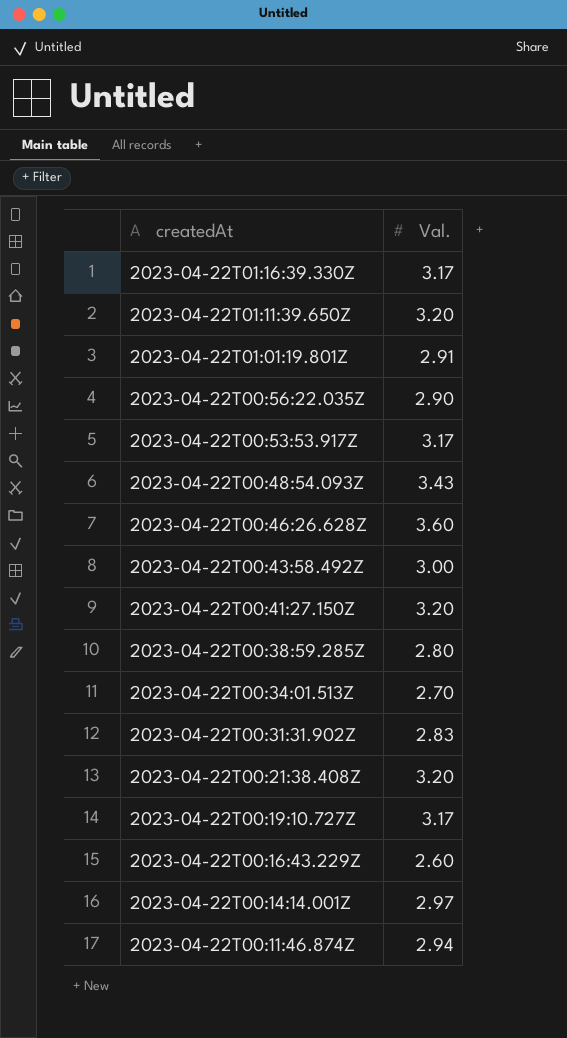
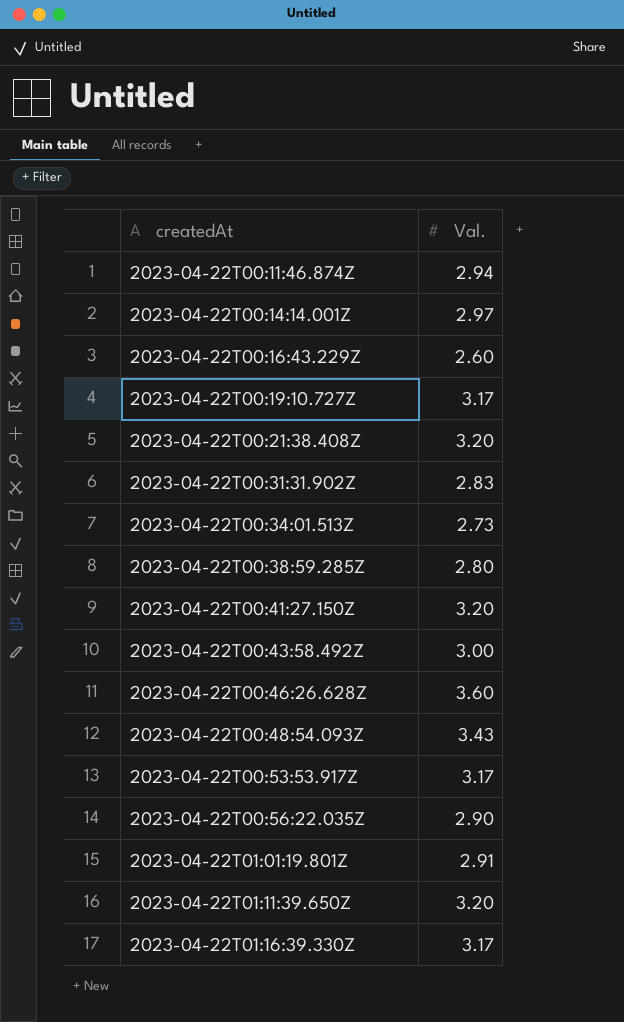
row order: createdAt descending -> createdAt ascending
2023-04-22T00:34:01.513Z | Val.: 2.70 -> 2.73

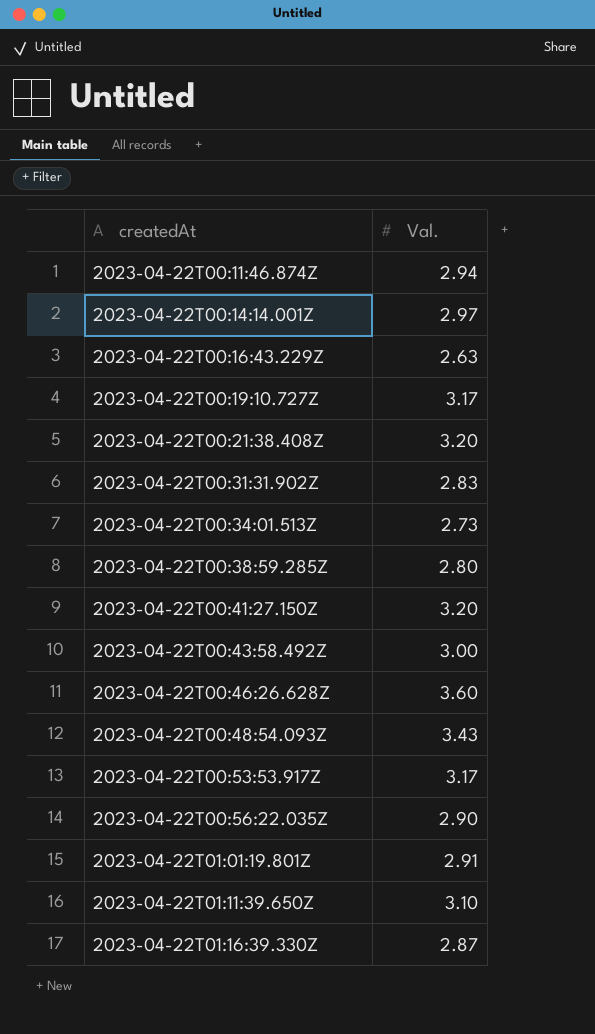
2023-04-22T00:16:43.229Z | Val.: 2.60 -> 2.63
2023-04-22T01:11:39.650Z | Val.: 3.20 -> 3.10
2023-04-22T01:16:39.330Z | Val.: 3.17 -> 2.87

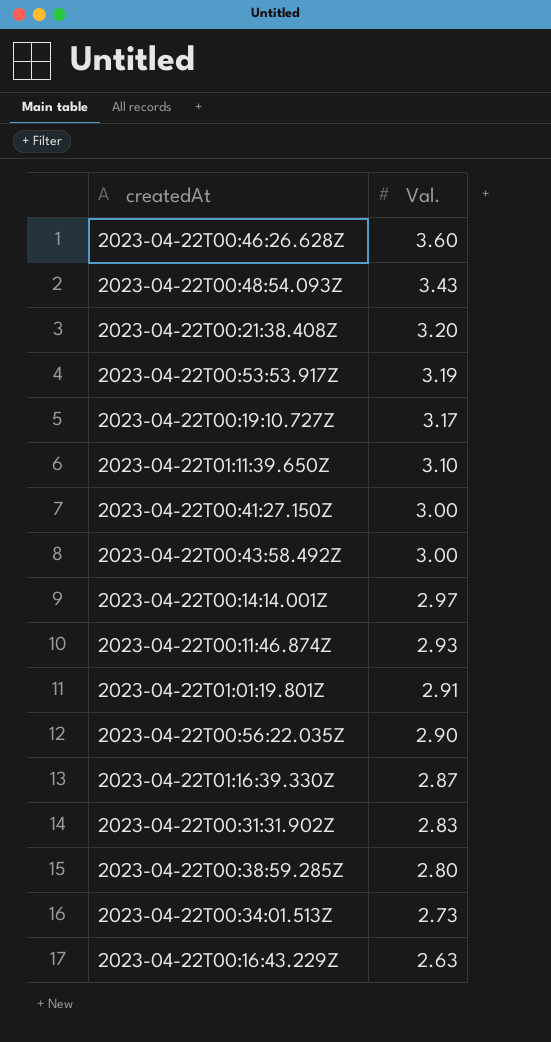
row order: createdAt ascending -> Val. descending
2023-04-22T00:53:53.917Z | Val.: 3.17 -> 3.19
2023-04-22T00:41:27.150Z | Val.: 3.20 -> 3.00
2023-04-22T00:11:46.874Z | Val.: 2.94 -> 2.93

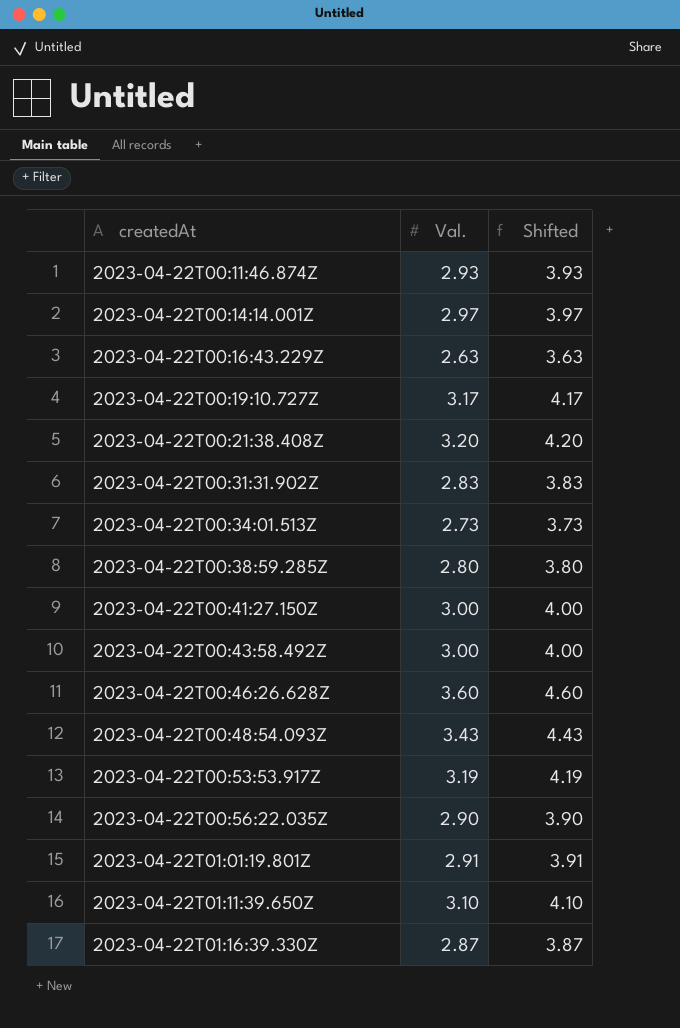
row order: Val. descending -> createdAt ascending
column Shifted | formula: none -> [Val.] + 1

